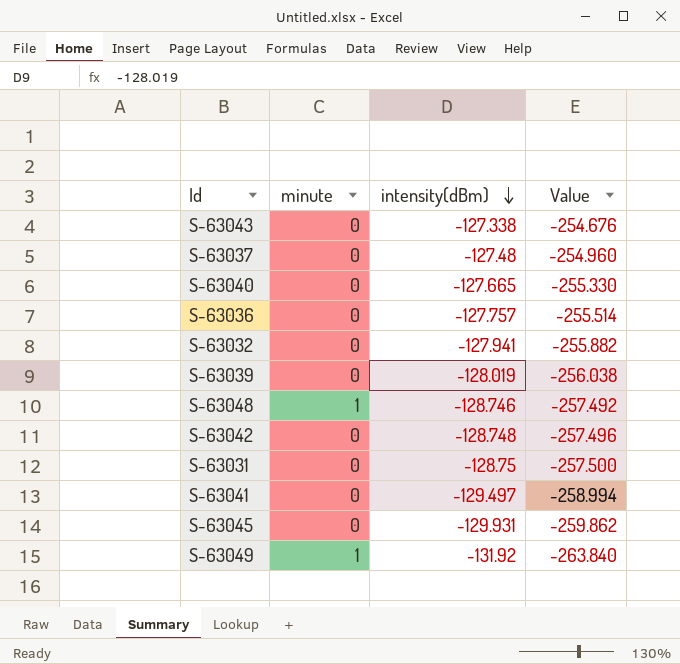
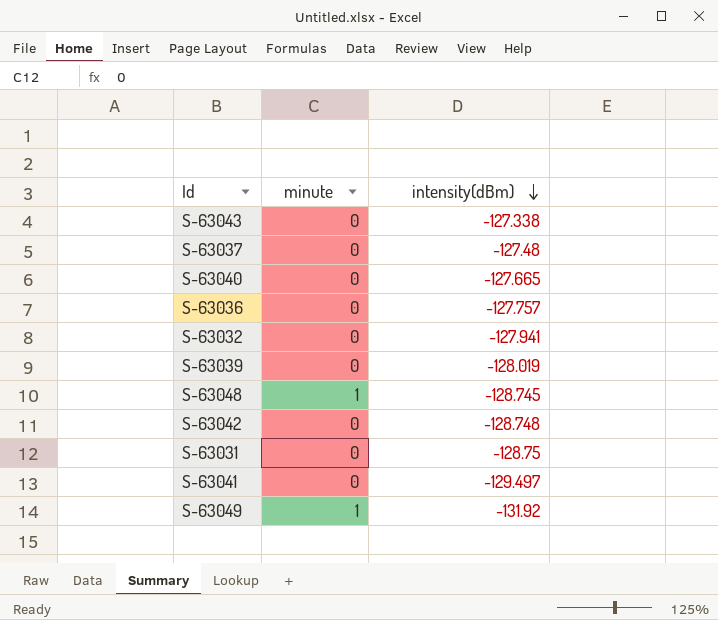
column Value | formula: [intensity(dBm)] * 2 -> none
row S-63045: 0 | -129.931 | -259.862 -> none
S-63048 | intensity(dBm): -128.746 -> -128.745

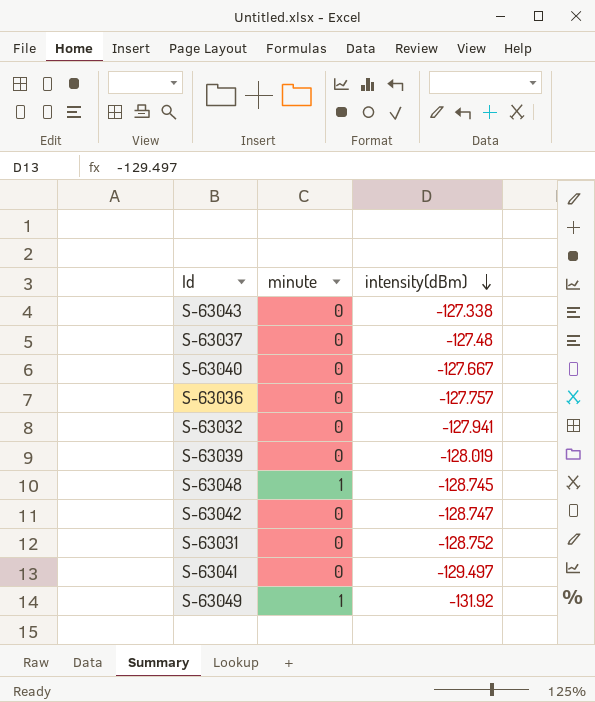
S-63040 | intensity(dBm): -127.665 -> -127.667
S-63042 | intensity(dBm): -128.748 -> -128.747
S-63031 | intensity(dBm): -128.75 -> -128.752

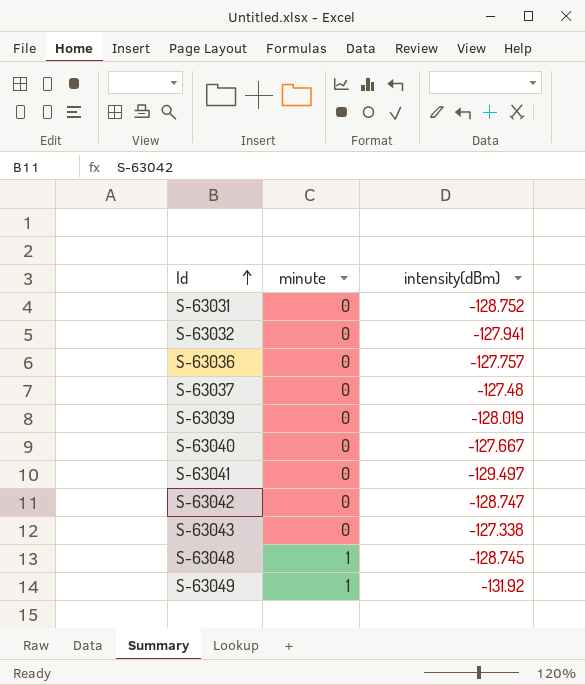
row order: intensity(dBm) descending -> Id ascending

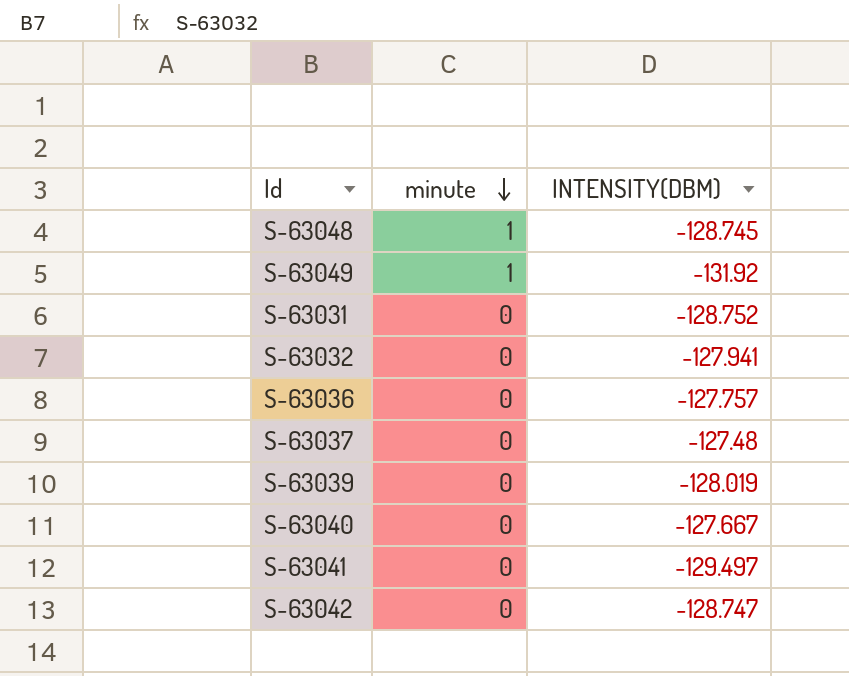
row order: Id ascending -> minute descending
column name: intensity(dBm) -> INTENSITY(DBM)
row S-63043: 0 | -127.338 -> none

